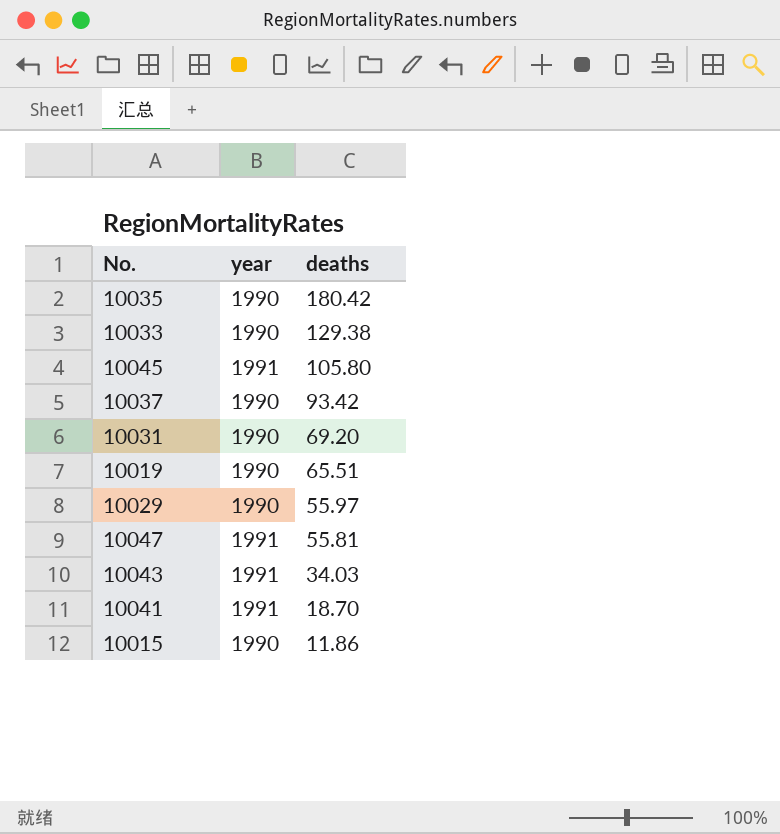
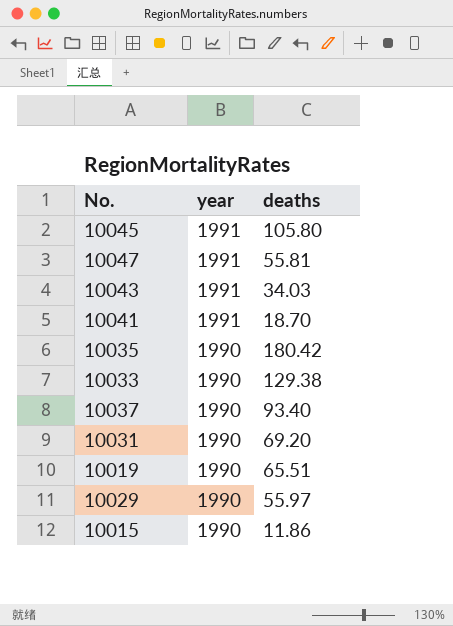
row order: deaths descending -> year descending
10037 | deaths: 93.42 -> 93.40

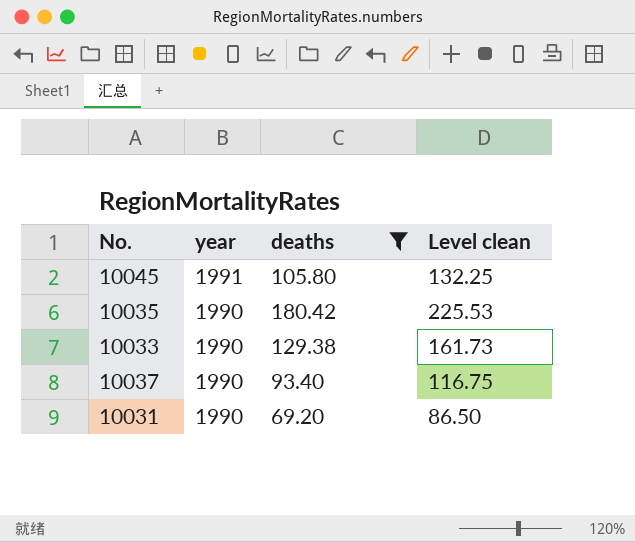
filter: none -> deaths >= 69.20
column Level clean | formula: none -> [deaths] * 1.25

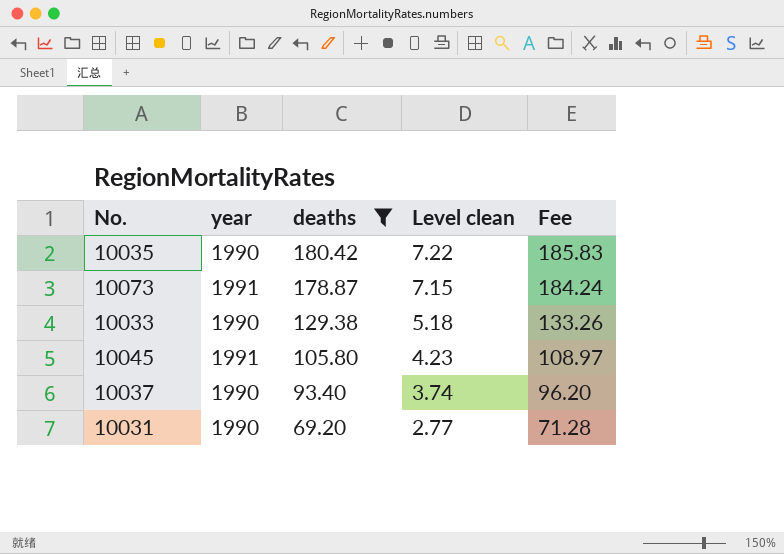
row order: year descending -> deaths descending
column Level clean | formula: [deaths] * 1.25 -> [deaths] * 0.04
column Fee | formula: none -> [deaths] * 1.03
row 10073: none -> 1991 | 178.87 | 7.15 | 184.24

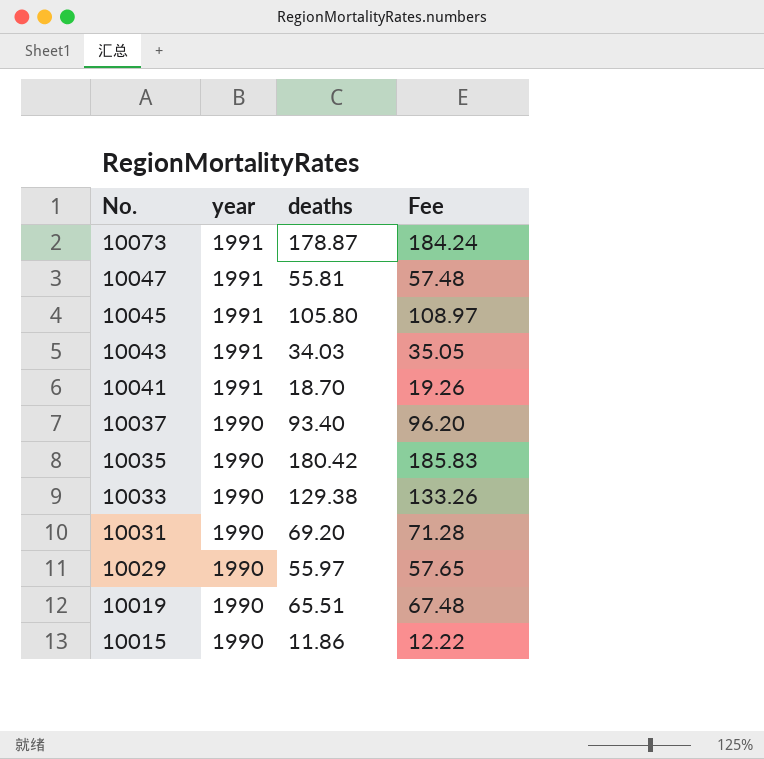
filter: deaths >= 69.20 -> none
row order: deaths descending -> No. descending
column Level clean | formula: [deaths] * 0.04 -> none

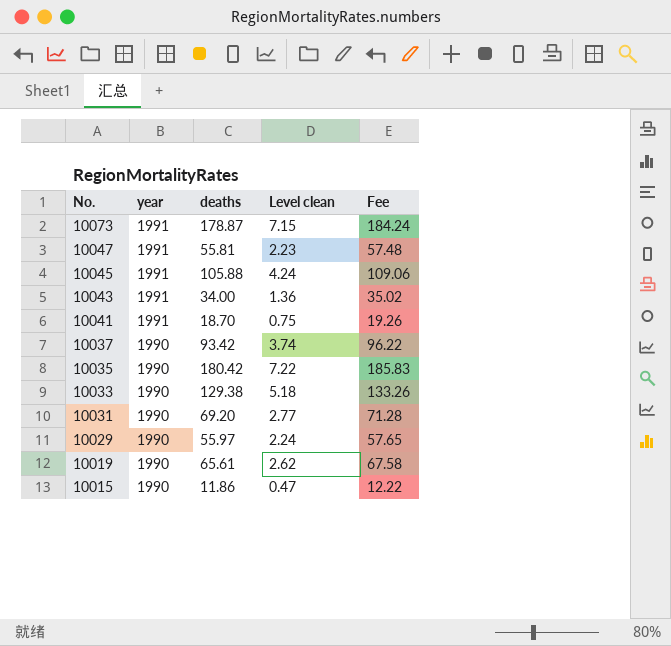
column Level clean | formula: none -> [deaths] * 0.04
10045 | deaths: 105.80 -> 105.88
10045 | Fee: 108.97 -> 109.06
10043 | deaths: 34.03 -> 34.00
10043 | Fee: 35.05 -> 35.02
10037 | deaths: 93.40 -> 93.42
10037 | Fee: 96.20 -> 96.22
10019 | deaths: 65.51 -> 65.61
10019 | Fee: 67.48 -> 67.58

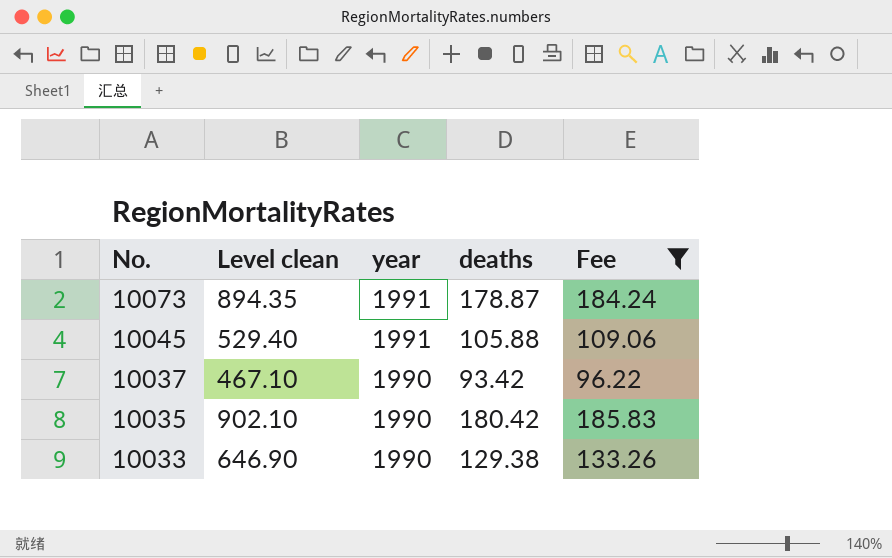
filter: none -> Fee >= 96.22
column Level clean | formula: [deaths] * 0.04 -> [deaths] * 5
column Level clean | position: 4 -> 2

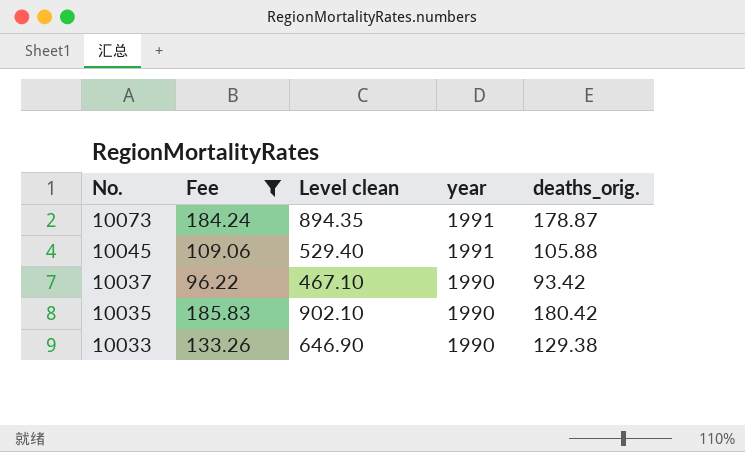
column Fee | position: 5 -> 2
column name: deaths -> deaths_orig.

